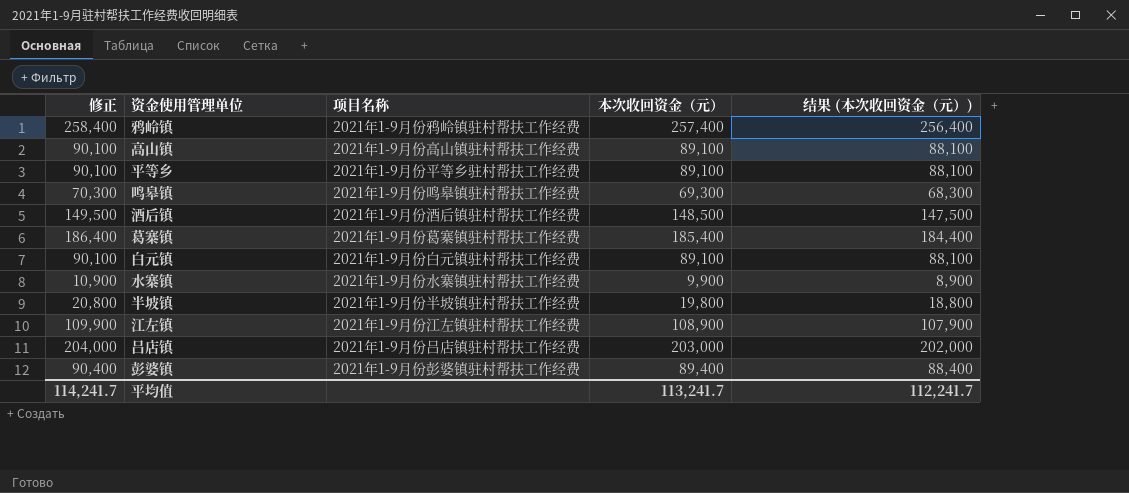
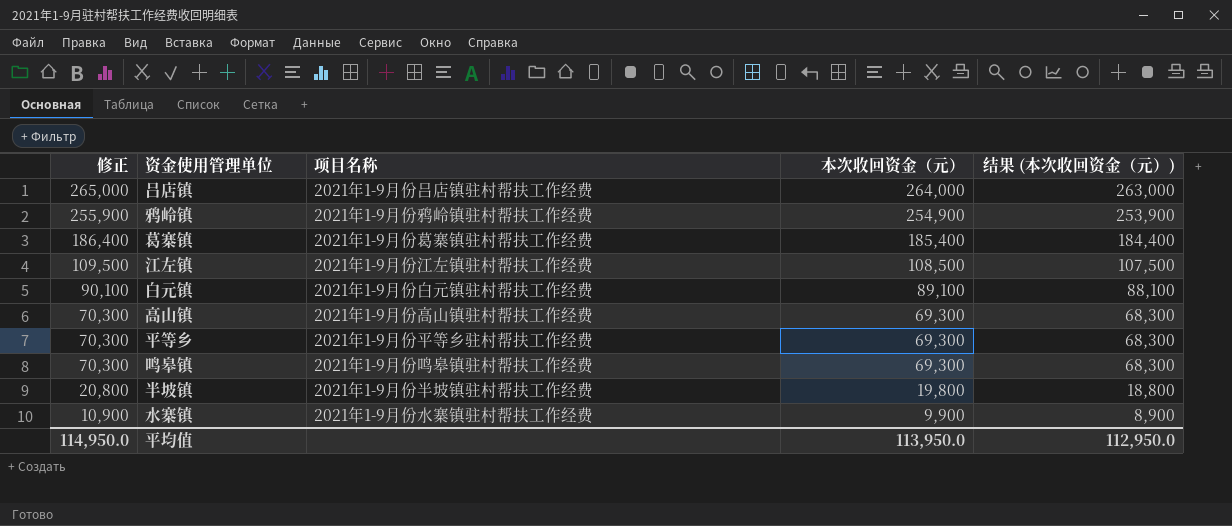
row order: none -> 修正 descending
row 酒后镇: 149,500 | 2021年1-9月份酒后镇驻村帮扶工作经费 | 148,500 | 147,500 -> none
row 彭婆镇: 90,400 | 2021年1-9月份彭婆镇驻村帮扶工作经费 | 89,400 | 88,400 -> none
吕店镇 | 修正: 204,000 -> 265,000
吕店镇 | 本次收回资金（元）: 203,000 -> 264,000
吕店镇 | 结果 (本次收回资金（元）): 202,000 -> 263,000
鸦岭镇 | 修正: 258,400 -> 255,900
鸦岭镇 | 本次收回资金（元）: 257,400 -> 254,900
鸦岭镇 | 结果 (本次收回资金（元）): 256,400 -> 253,900
江左镇 | 修正: 109,900 -> 109,500
江左镇 | 本次收回资金（元）: 108,900 -> 108,500
江左镇 | 结果 (本次收回资金（元）): 107,900 -> 107,500
高山镇 | 修正: 90,100 -> 70,300
高山镇 | 本次收回资金（元）: 89,100 -> 69,300
高山镇 | 结果 (本次收回资金（元）): 88,100 -> 68,300
平等乡 | 修正: 90,100 -> 70,300
平等乡 | 本次收回资金（元）: 89,100 -> 69,300
平等乡 | 结果 (本次收回资金（元）): 88,100 -> 68,300
平均值 | 修正: 114,241.7 -> 114,950.0
平均值 | 本次收回资金（元）: 113,241.7 -> 113,950.0
平均值 | 结果 (本次收回资金（元）): 112,241.7 -> 112,950.0

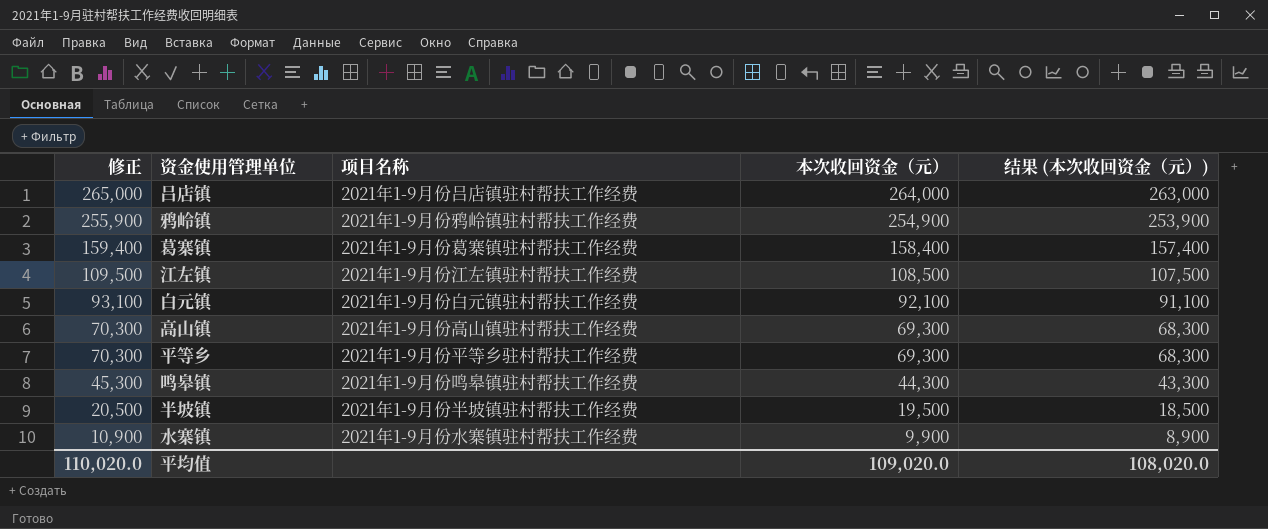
葛寨镇 | 修正: 186,400 -> 159,400
葛寨镇 | 本次收回资金（元）: 185,400 -> 158,400
葛寨镇 | 结果 (本次收回资金（元）): 184,400 -> 157,400
白元镇 | 修正: 90,100 -> 93,100
白元镇 | 本次收回资金（元）: 89,100 -> 92,100
白元镇 | 结果 (本次收回资金（元）): 88,100 -> 91,100
鸣皋镇 | 修正: 70,300 -> 45,300
鸣皋镇 | 本次收回资金（元）: 69,300 -> 44,300
鸣皋镇 | 结果 (本次收回资金（元）): 68,300 -> 43,300
半坡镇 | 修正: 20,800 -> 20,500
半坡镇 | 本次收回资金（元）: 19,800 -> 19,500
半坡镇 | 结果 (本次收回资金（元）): 18,800 -> 18,500
平均值 | 修正: 114,950.0 -> 110,020.0
平均值 | 本次收回资金（元）: 113,950.0 -> 109,020.0
平均值 | 结果 (本次收回资金（元）): 112,950.0 -> 108,020.0

